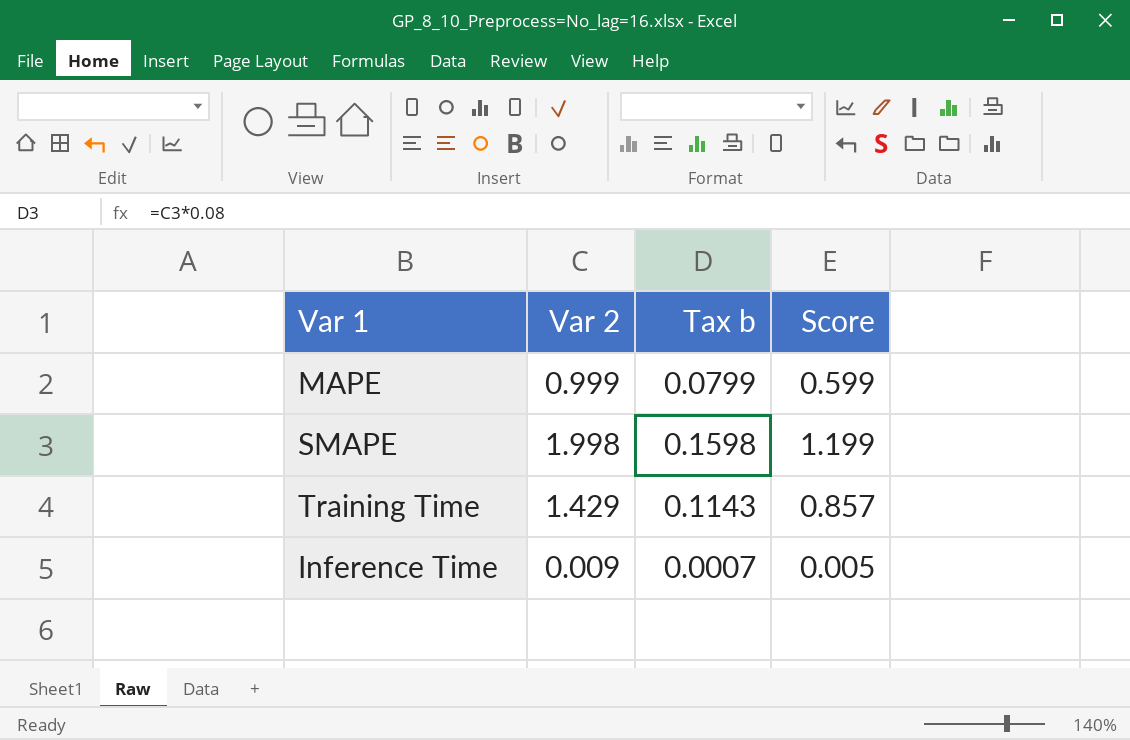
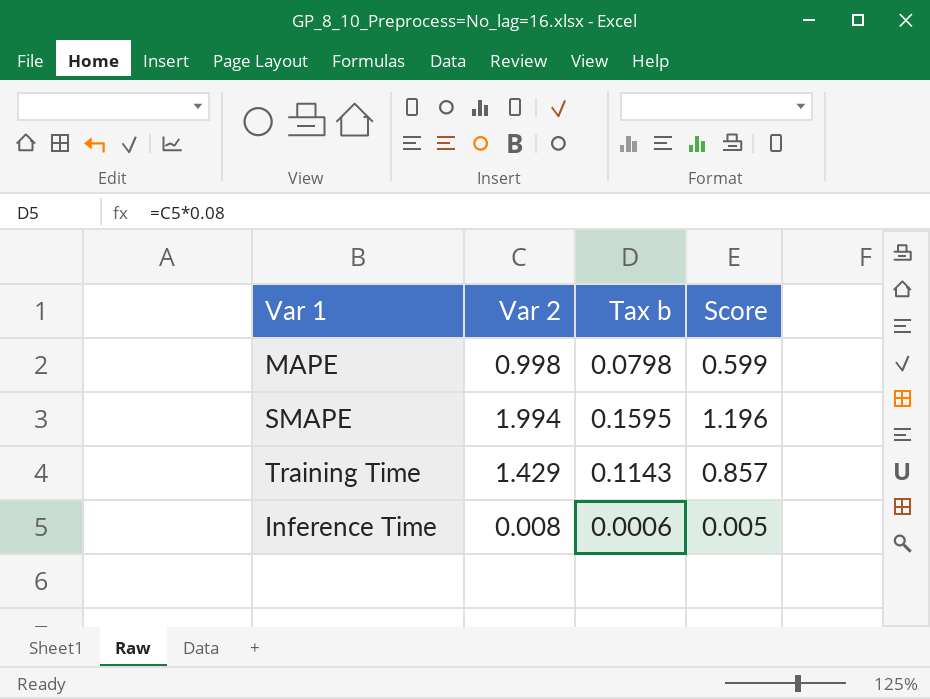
MAPE | Var 2: 0.999 -> 0.998
MAPE | Tax b: 0.0799 -> 0.0798
SMAPE | Var 2: 1.998 -> 1.994
SMAPE | Tax b: 0.1598 -> 0.1595
SMAPE | Score: 1.199 -> 1.196
Inference Time | Var 2: 0.009 -> 0.008
Inference Time | Tax b: 0.0007 -> 0.0006

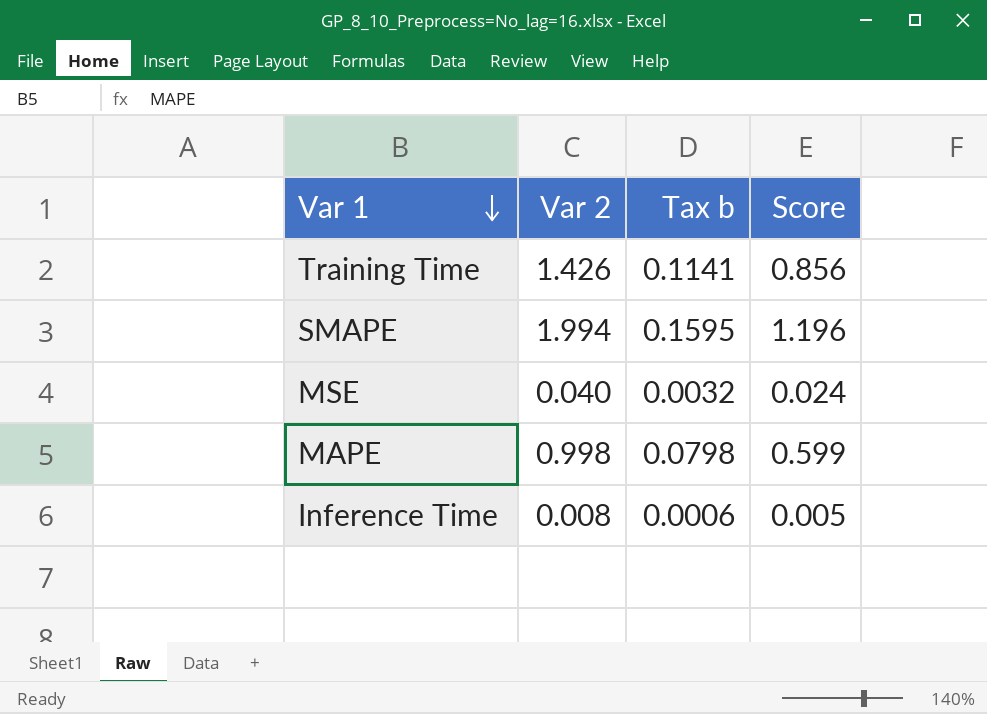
row order: none -> Var 1 descending
Training Time | Var 2: 1.429 -> 1.426
Training Time | Tax b: 0.1143 -> 0.1141
Training Time | Score: 0.857 -> 0.856
row MSE: none -> 0.040 | 0.0032 | 0.024

